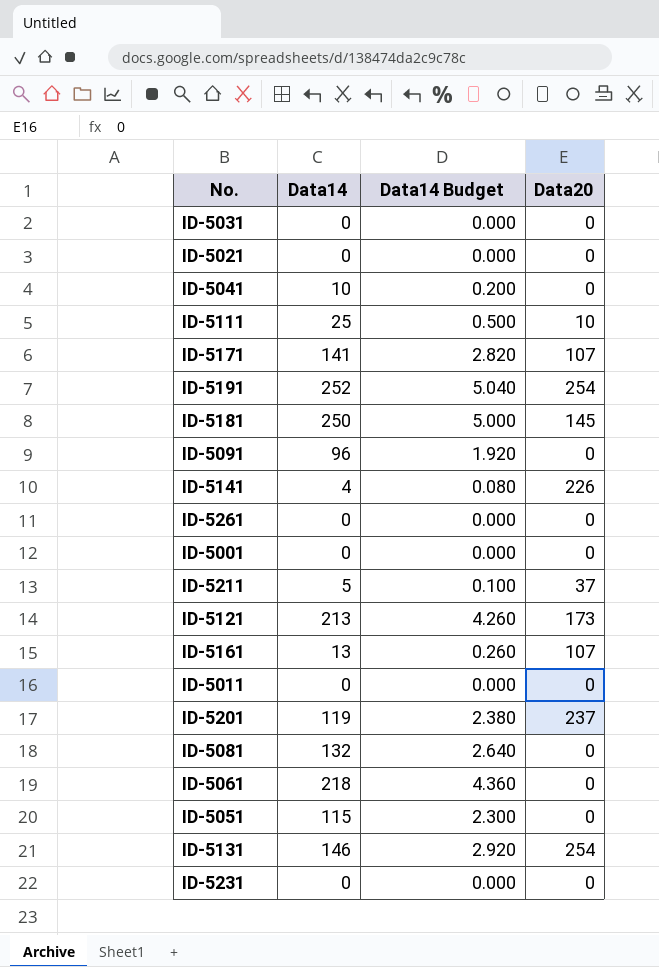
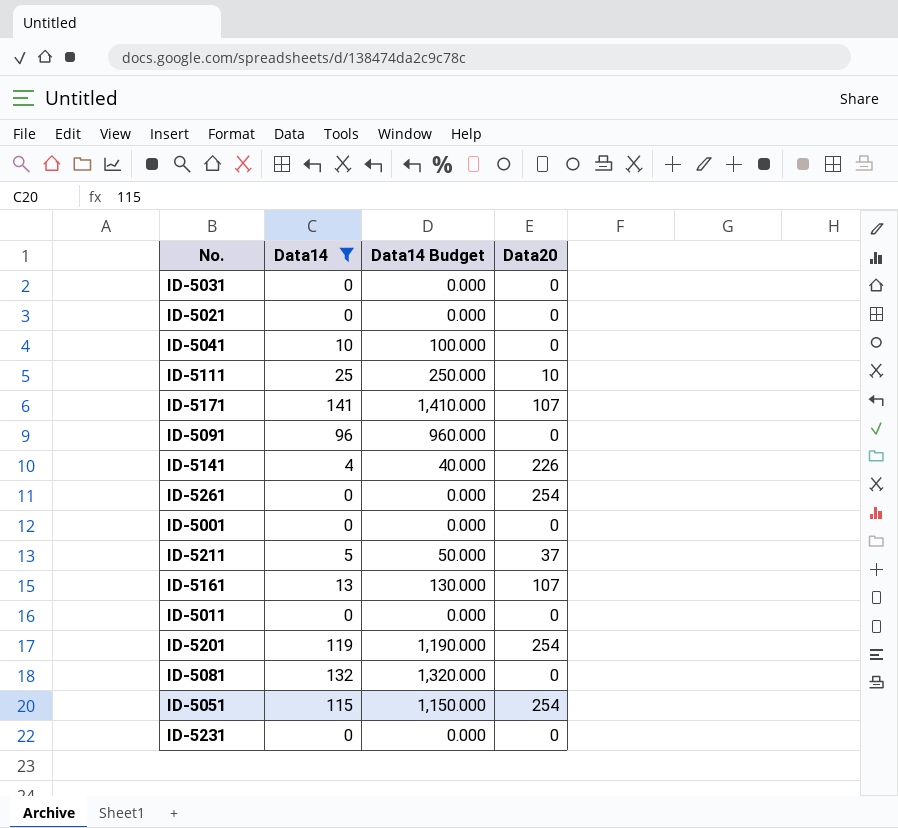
filter: none -> Data14 <= 141
column Data14 Budget | formula: [Data14] * 0.02 -> [Data14] * 10
ID-5261 | Data20: 0 -> 254
ID-5201 | Data20: 237 -> 254
ID-5051 | Data20: 0 -> 254

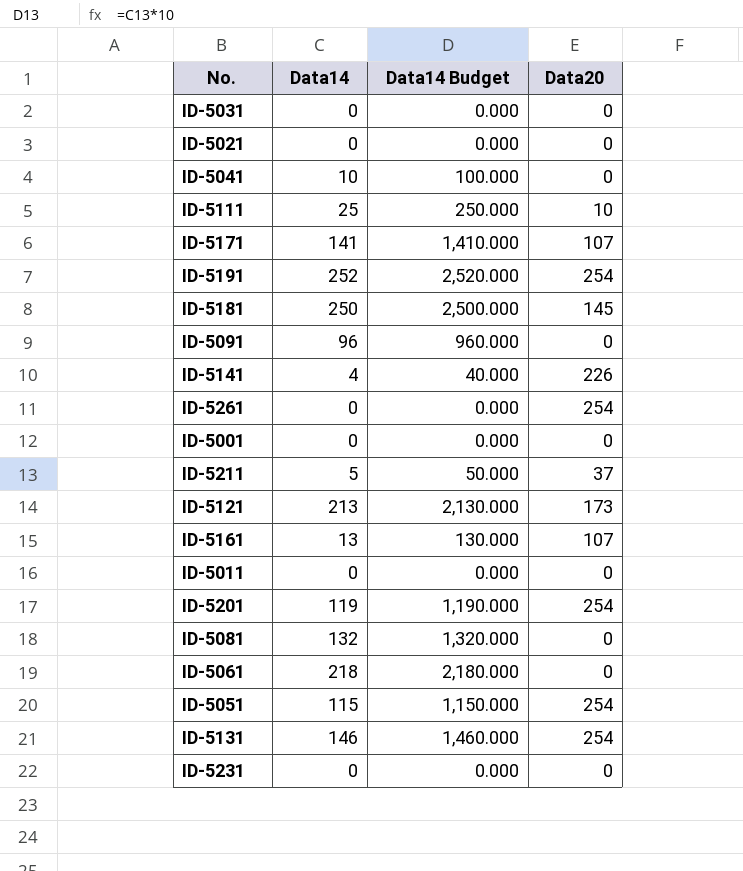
filter: Data14 <= 141 -> none

